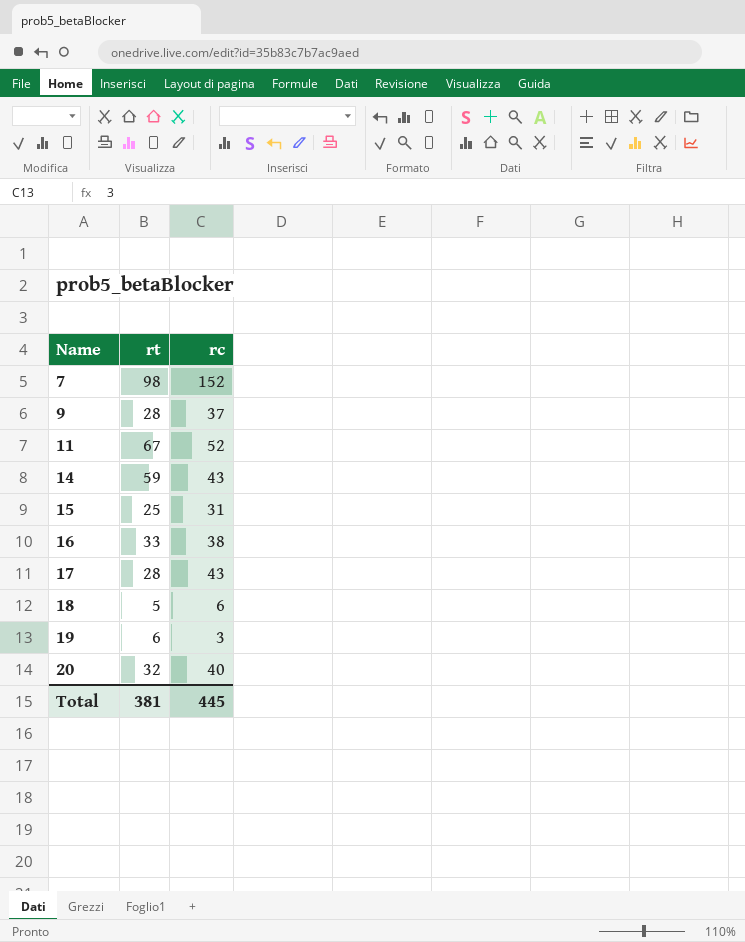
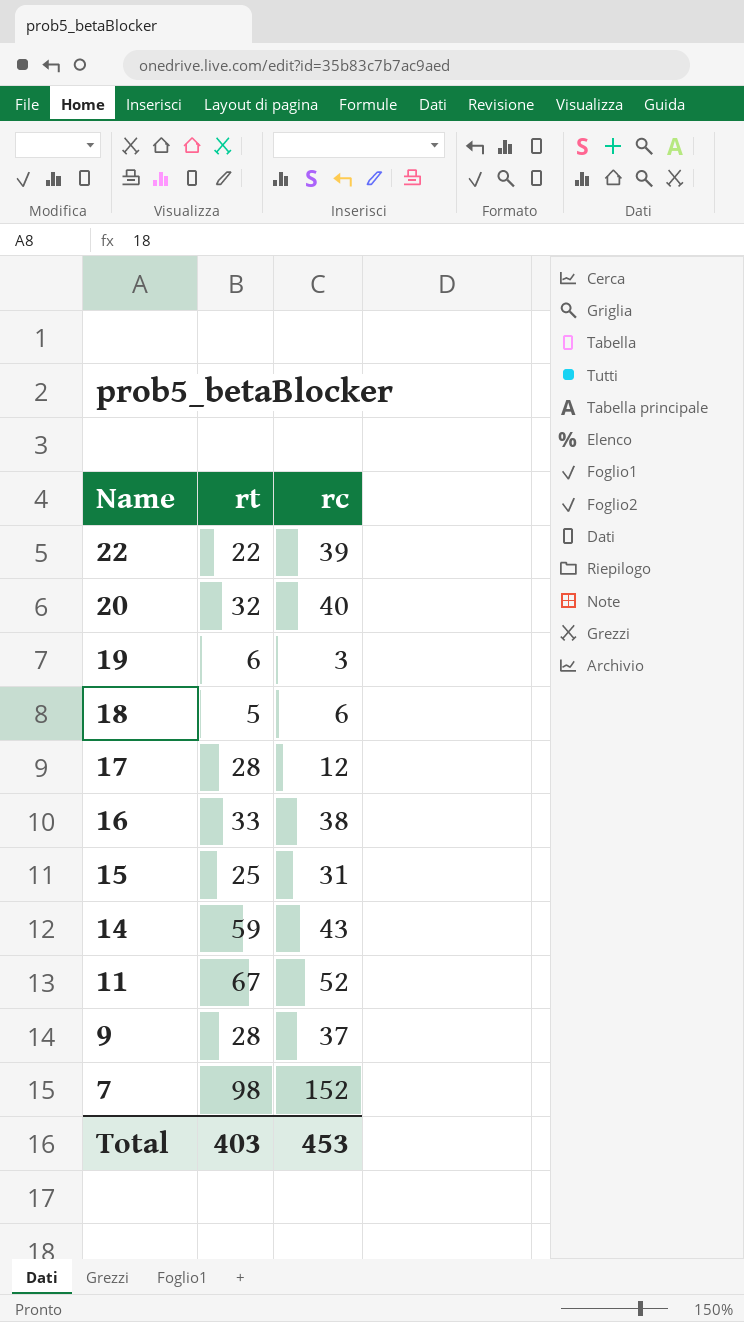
row order: Name ascending -> Name descending
row 22: none -> 22 | 39
17 | rc: 43 -> 12
Total | rt: 381 -> 403
Total | rc: 445 -> 453

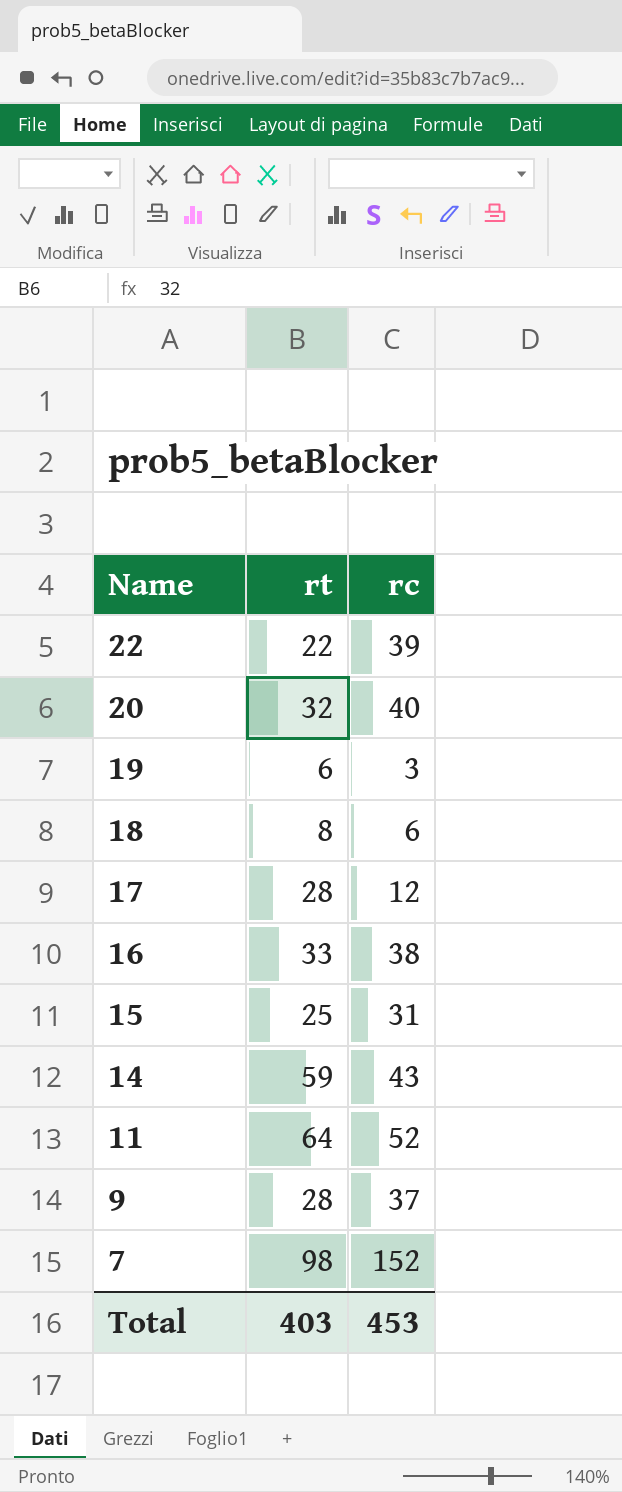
18 | rt: 5 -> 8
11 | rt: 67 -> 64

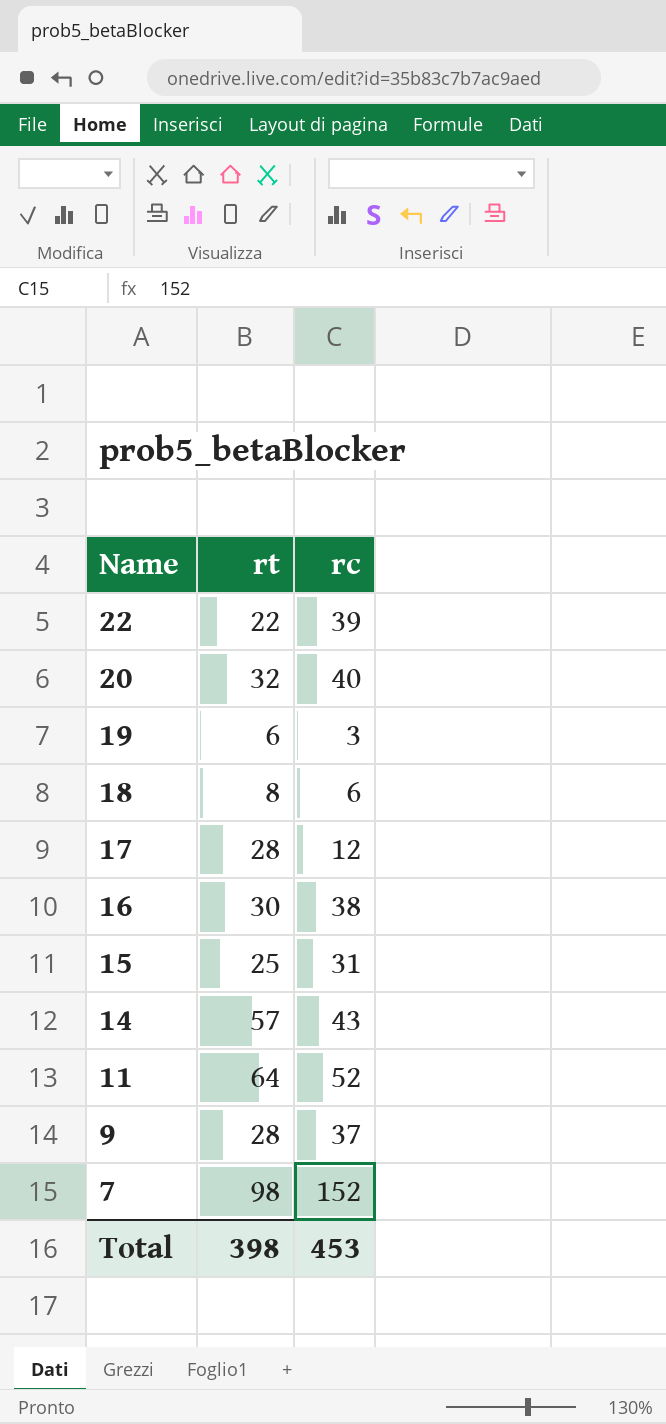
16 | rt: 33 -> 30
14 | rt: 59 -> 57
Total | rt: 403 -> 398

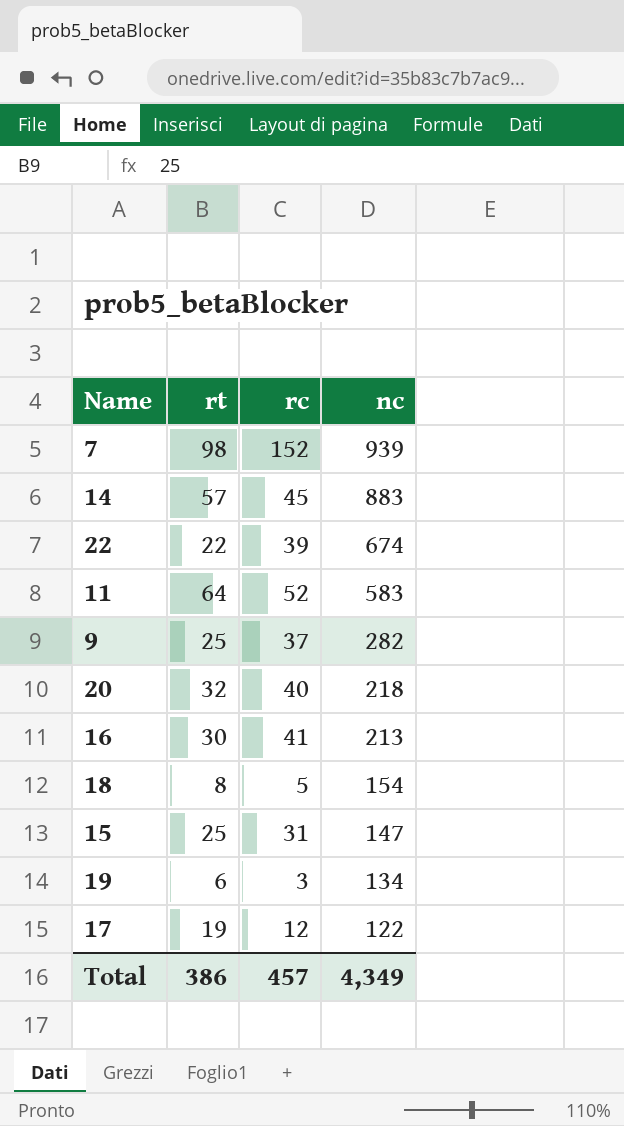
row order: Name descending -> nc descending
column nc | position: none -> 4
14 | rc: 43 -> 45
9 | rt: 28 -> 25
16 | rc: 38 -> 41
18 | rc: 6 -> 5
17 | rt: 28 -> 19
Total | rt: 398 -> 386
Total | rc: 453 -> 457

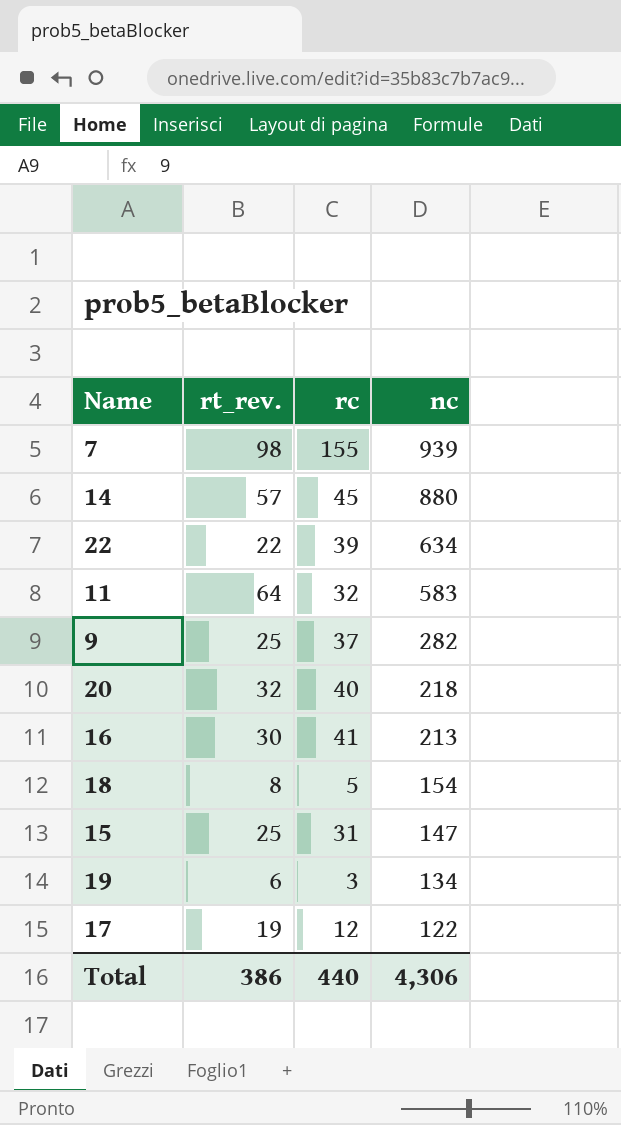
column name: rt -> rt_rev.
7 | rc: 152 -> 155
14 | nc: 883 -> 880
22 | nc: 674 -> 634
11 | rc: 52 -> 32
Total | rc: 457 -> 440
Total | nc: 4,349 -> 4,306

